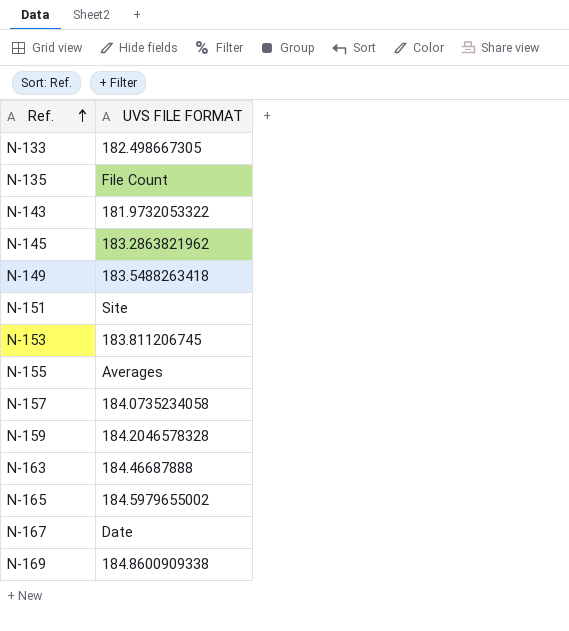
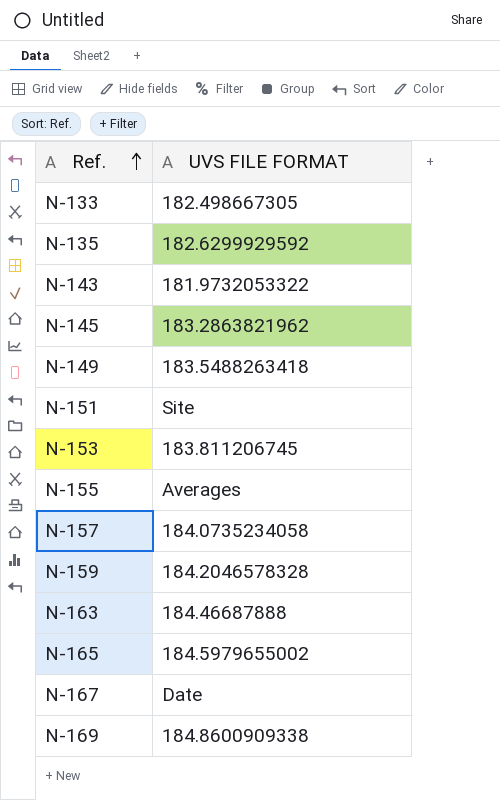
N-135 | UVS FILE FORMAT: File Count -> 182.6299929592

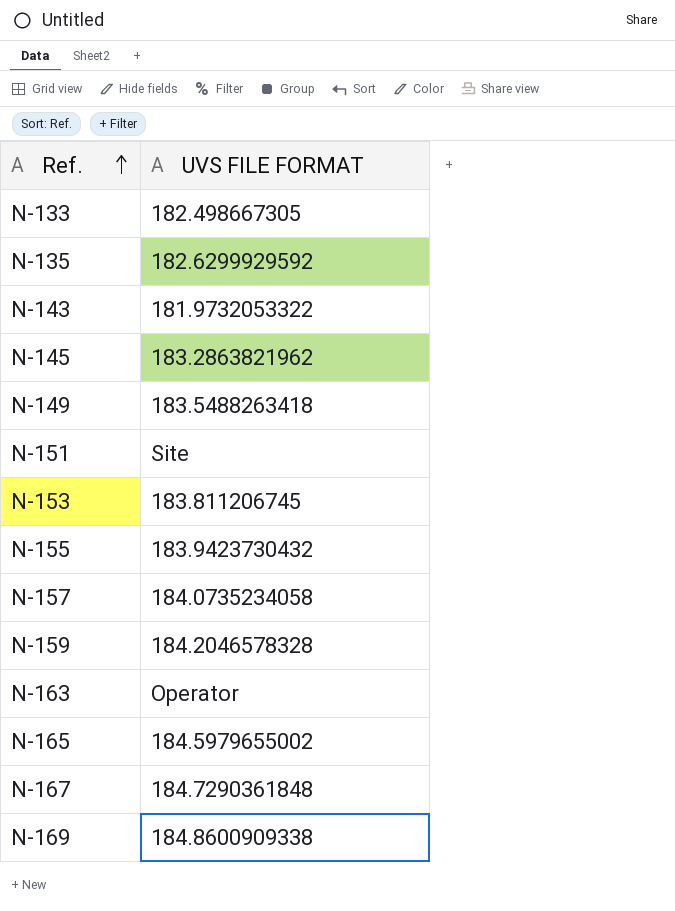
N-155 | UVS FILE FORMAT: Averages -> 183.9423730432
N-163 | UVS FILE FORMAT: 184.46687888 -> Operator
N-167 | UVS FILE FORMAT: Date -> 184.7290361848

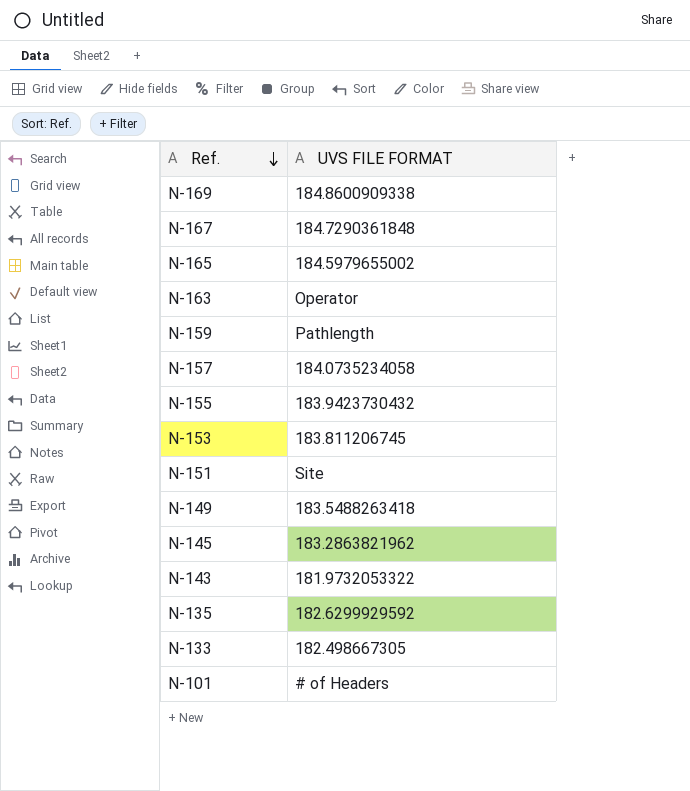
row order: Ref. ascending -> Ref. descending
N-159 | UVS FILE FORMAT: 184.2046578328 -> Pathlength
row N-101: none -> # of Headers

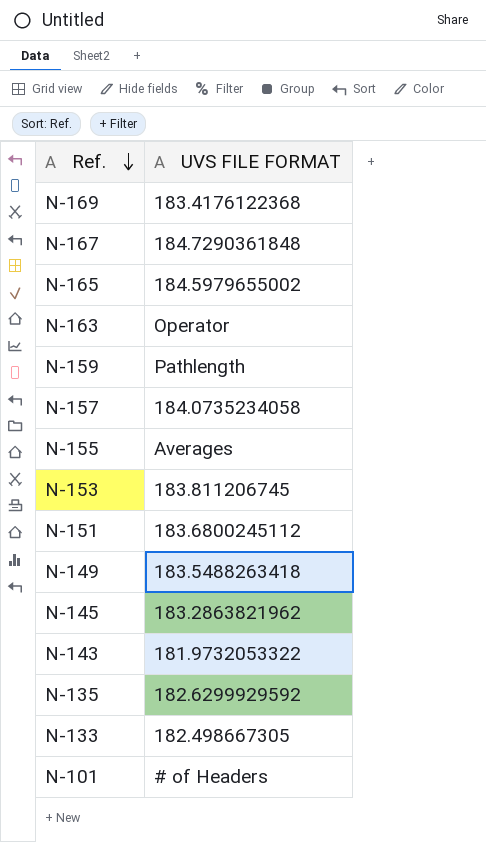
N-169 | UVS FILE FORMAT: 184.8600909338 -> 183.4176122368
N-155 | UVS FILE FORMAT: 183.9423730432 -> Averages
N-151 | UVS FILE FORMAT: Site -> 183.6800245112

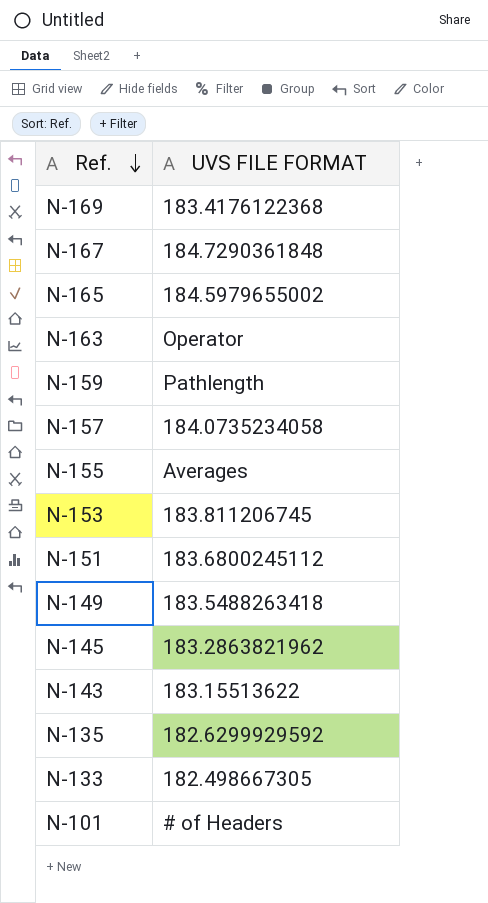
N-143 | UVS FILE FORMAT: 181.9732053322 -> 183.15513622

